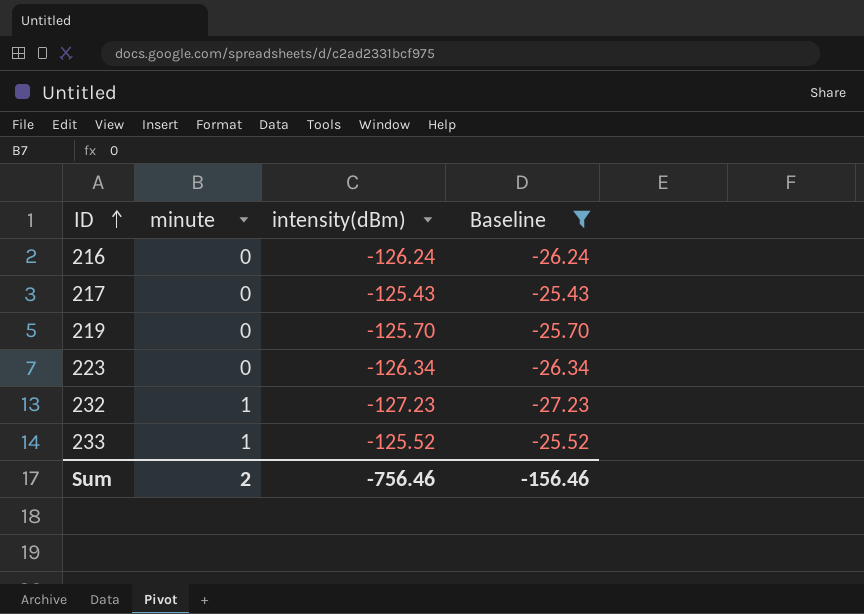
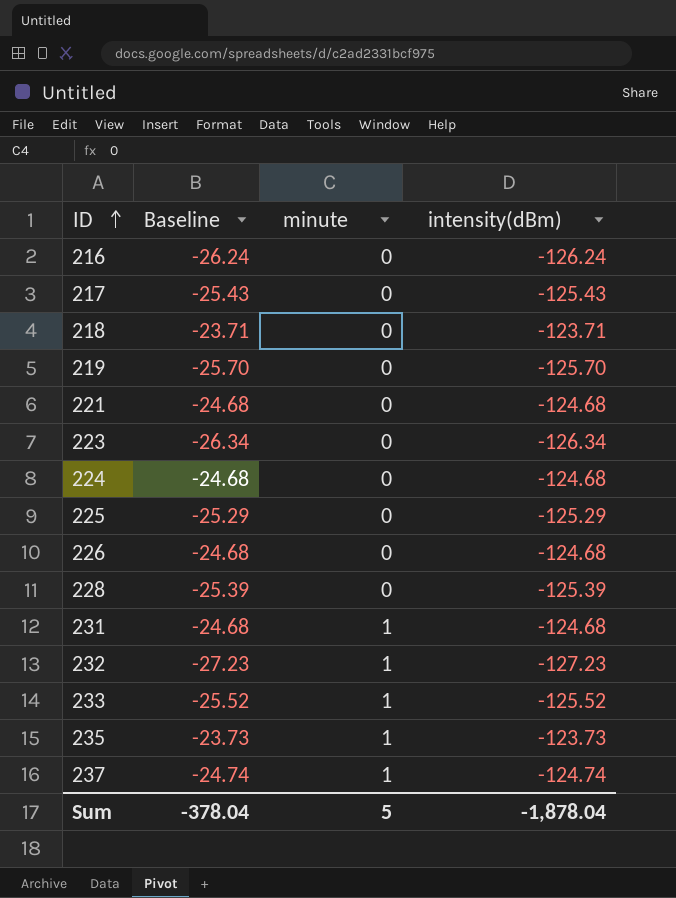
filter: Baseline <= -25.43 -> none
column Baseline | position: 4 -> 2
Sum | Baseline: -156.46 -> -378.04
Sum | minute: 2 -> 5
Sum | intensity(dBm): -756.46 -> -1,878.04

